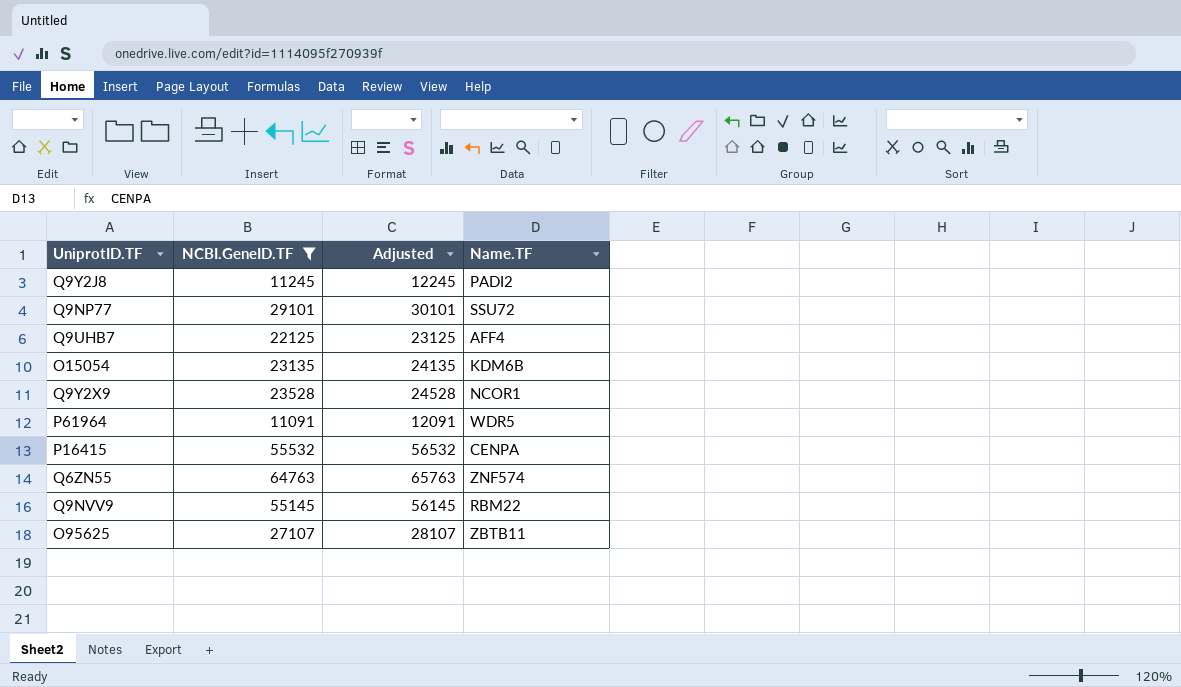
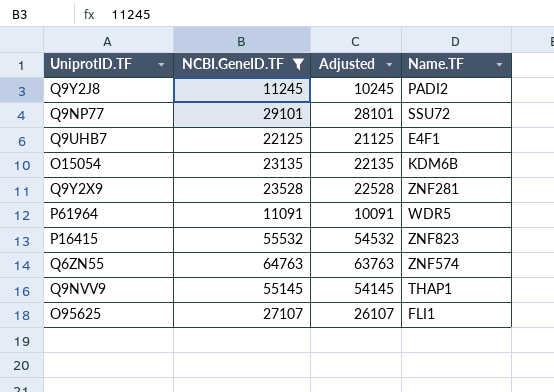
column Adjusted | formula: [NCBI.GeneID.TF] + 1000 -> [NCBI.GeneID.TF] - 1000
Q9UHB7 | Name.TF: AFF4 -> E4F1
Q9Y2X9 | Name.TF: NCOR1 -> ZNF281
P16415 | Name.TF: CENPA -> ZNF823
Q9NVV9 | Name.TF: RBM22 -> THAP1
O95625 | Name.TF: ZBTB11 -> FLI1

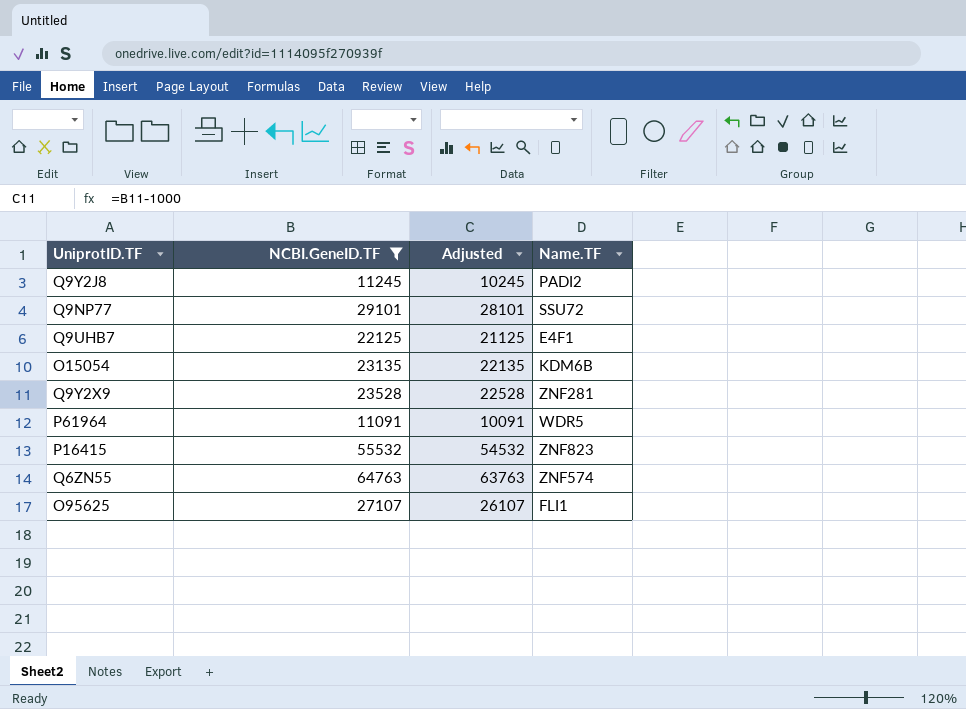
row Q9NVV9: 55145 | 54145 | THAP1 -> none

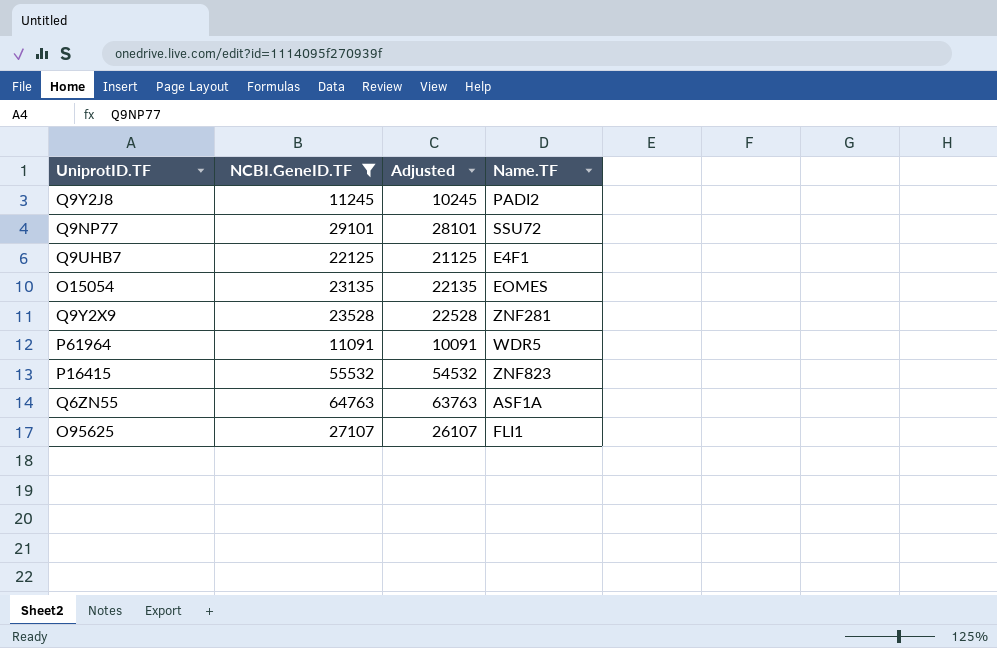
O15054 | Name.TF: KDM6B -> EOMES
Q6ZN55 | Name.TF: ZNF574 -> ASF1A

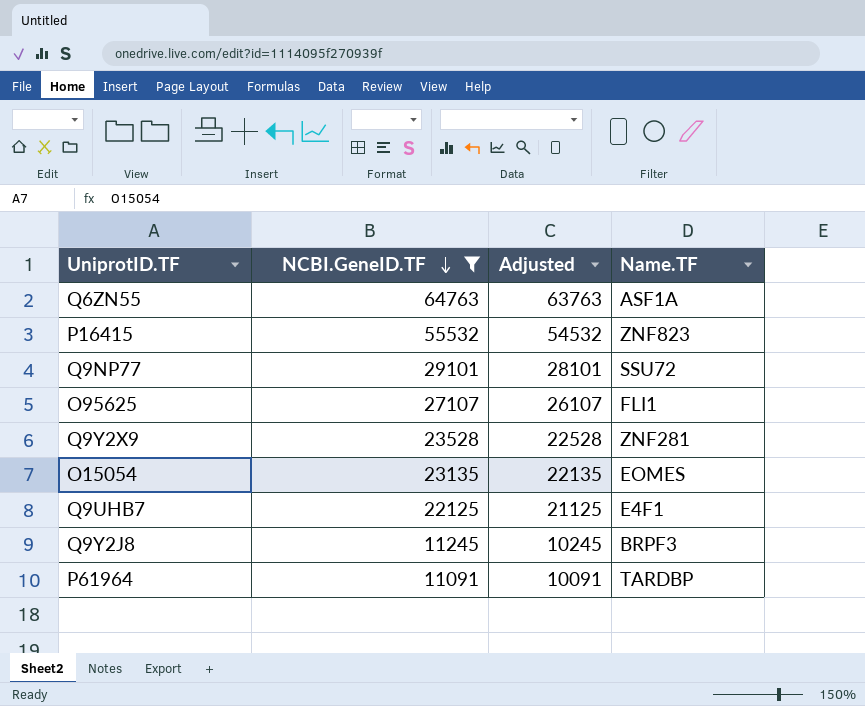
row order: none -> NCBI.GeneID.TF descending
Q9Y2J8 | Name.TF: PADI2 -> BRPF3
P61964 | Name.TF: WDR5 -> TARDBP

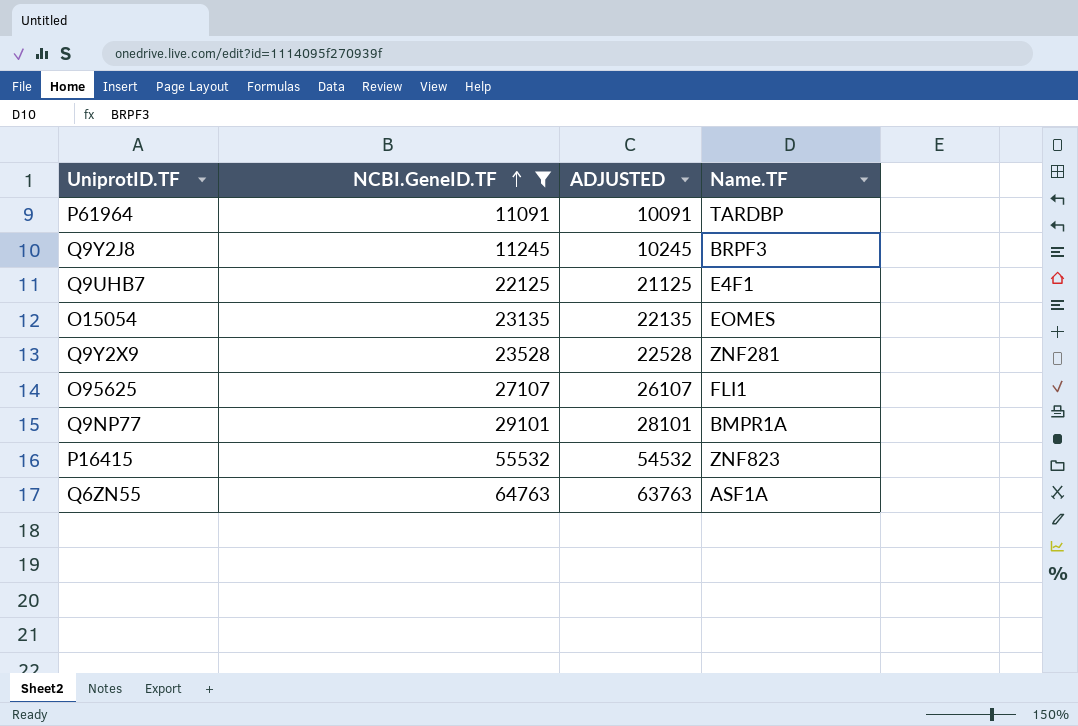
row order: NCBI.GeneID.TF descending -> NCBI.GeneID.TF ascending
column name: Adjusted -> ADJUSTED
Q9NP77 | Name.TF: SSU72 -> BMPR1A

